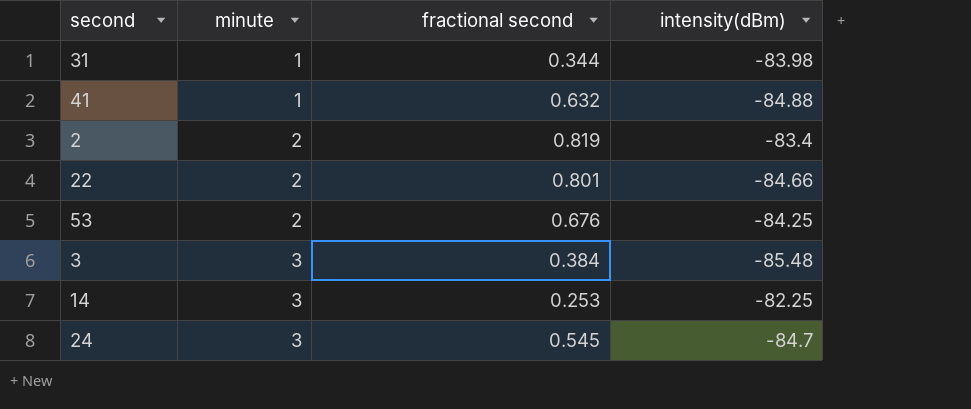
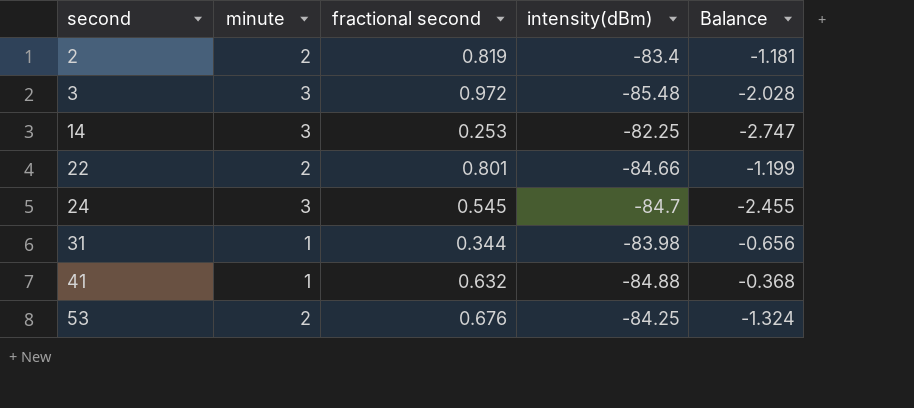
row order: minute ascending -> second ascending
column Balance | formula: none -> [fractional second] - [minute]
3 | fractional second: 0.384 -> 0.972

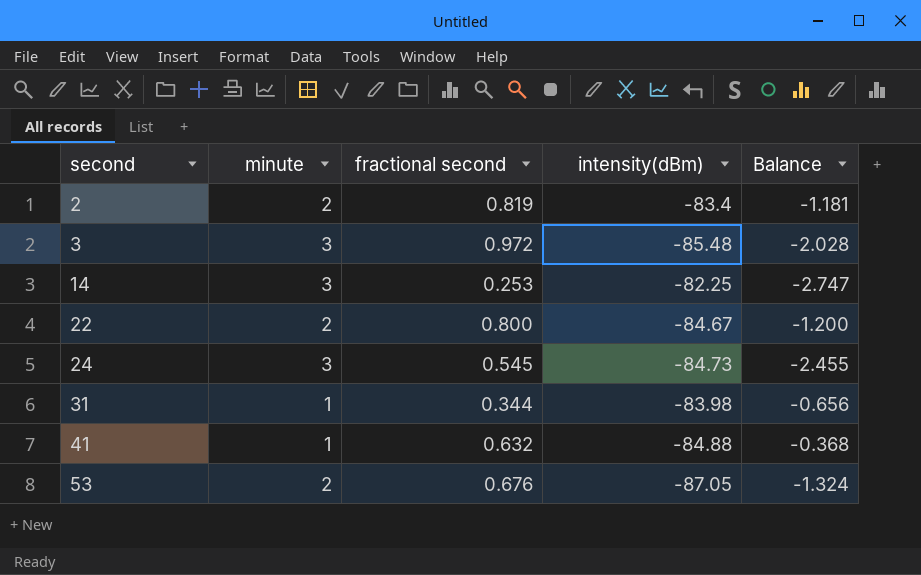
22 | fractional second: 0.801 -> 0.800
22 | intensity(dBm): -84.66 -> -84.67
22 | Balance: -1.199 -> -1.200
24 | intensity(dBm): -84.7 -> -84.73
53 | intensity(dBm): -84.25 -> -87.05

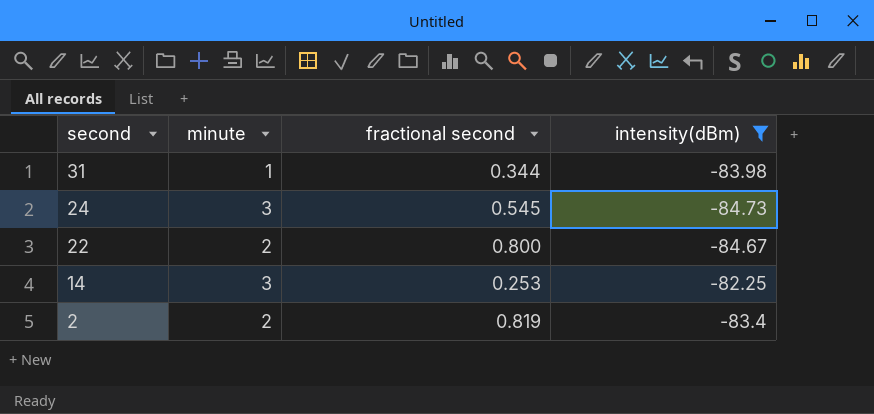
filter: none -> intensity(dBm) >= -84.73
row order: second ascending -> second descending
column Balance | formula: [fractional second] - [minute] -> none

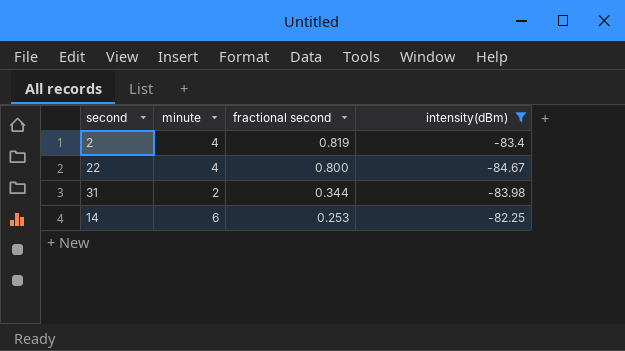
row order: second descending -> fractional second descending
row 24: 3 | 0.545 | -84.73 -> none
2 | minute: 2 -> 4
22 | minute: 2 -> 4
31 | minute: 1 -> 2
14 | minute: 3 -> 6

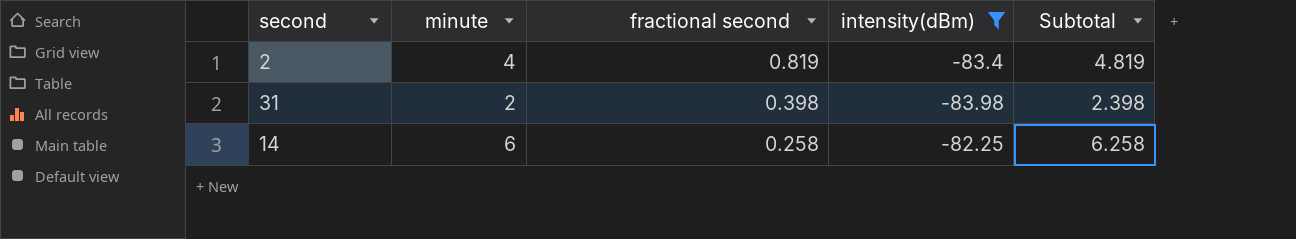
column Subtotal | formula: none -> [minute] + [fractional second]
row 22: 4 | 0.800 | -84.67 -> none
31 | fractional second: 0.344 -> 0.398
14 | fractional second: 0.253 -> 0.258

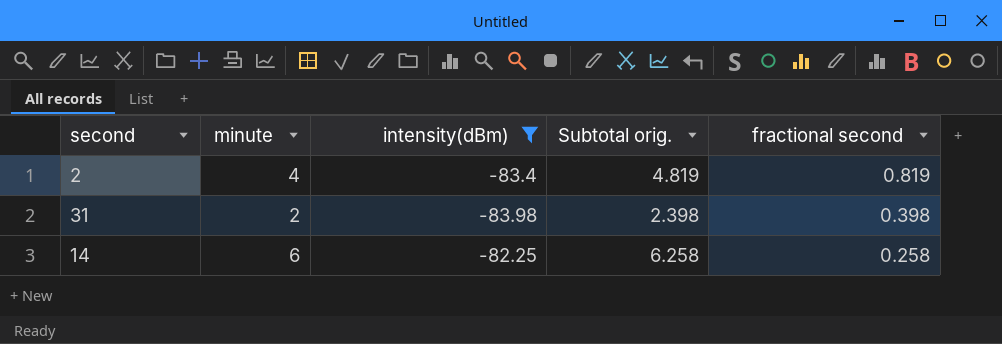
column name: Subtotal -> Subtotal orig.
column fractional second | position: 3 -> 5

